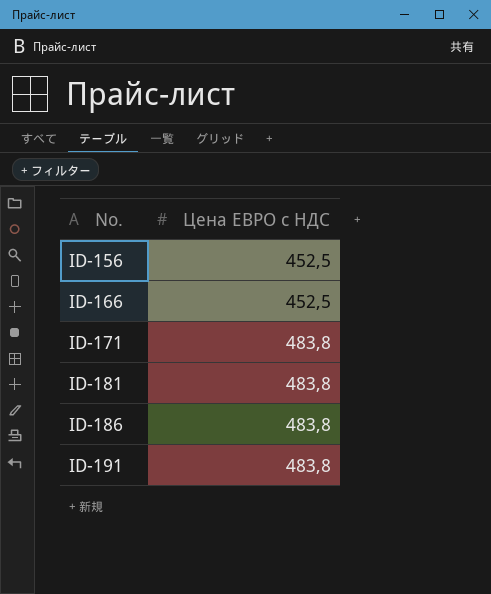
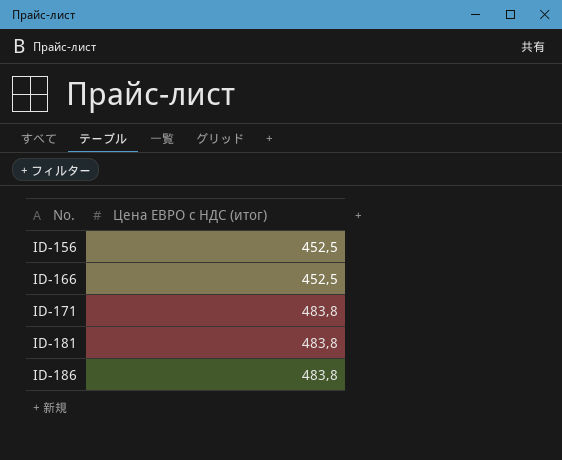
column name: Цена ЕВРО с НДС -> Цена ЕВРО с НДС (итог)
row ID-191: 483,8 -> none

